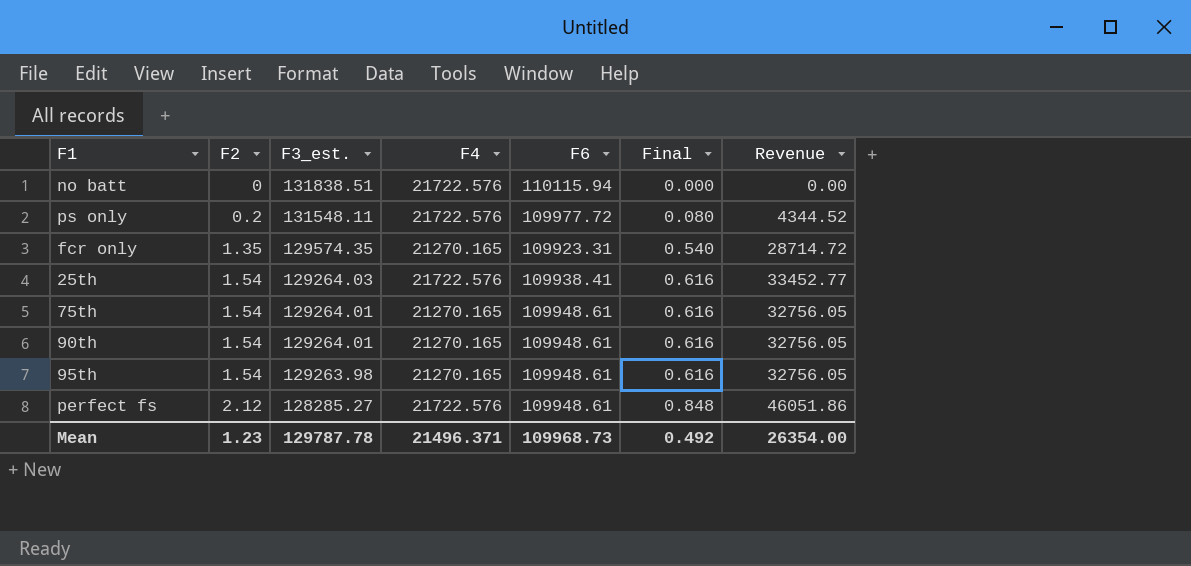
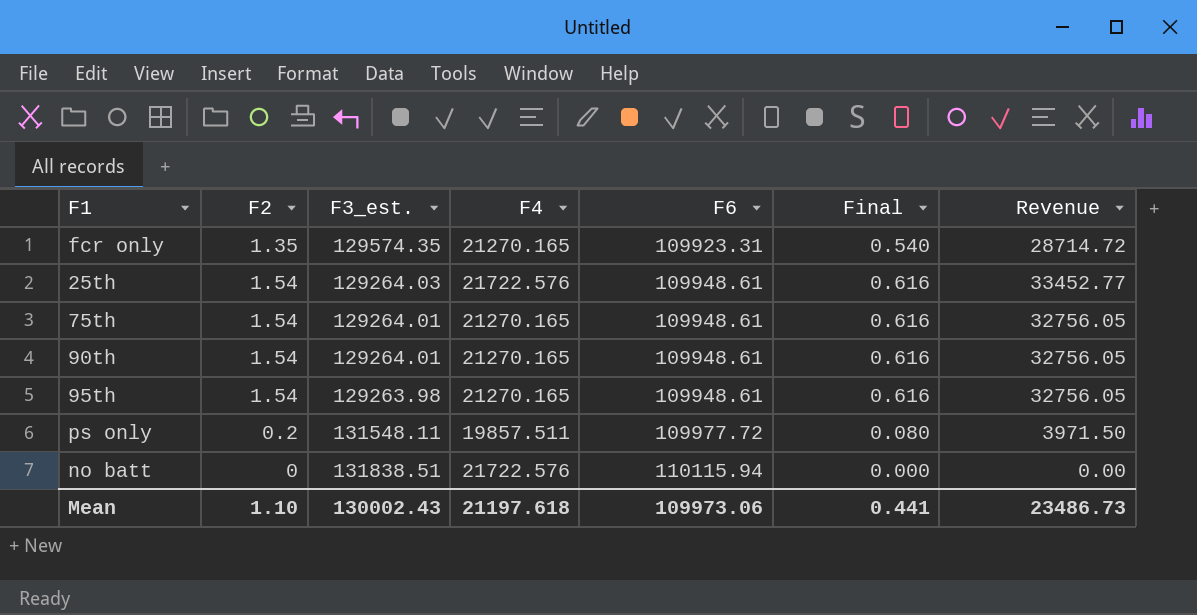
row order: F2 ascending -> F6 ascending
row perfect fs: 2.12 | 128285.27 | 21722.576 | 109948.61 | 0.848 | 46051.86 -> none
25th | F6: 109938.41 -> 109948.61
ps only | F4: 21722.576 -> 19857.511
ps only | Revenue: 4344.52 -> 3971.50
Mean | F2: 1.23 -> 1.10
Mean | F3_est.: 129787.78 -> 130002.43
Mean | F4: 21496.371 -> 21197.618
Mean | F6: 109968.73 -> 109973.06
Mean | Final: 0.492 -> 0.441
Mean | Revenue: 26354.00 -> 23486.73

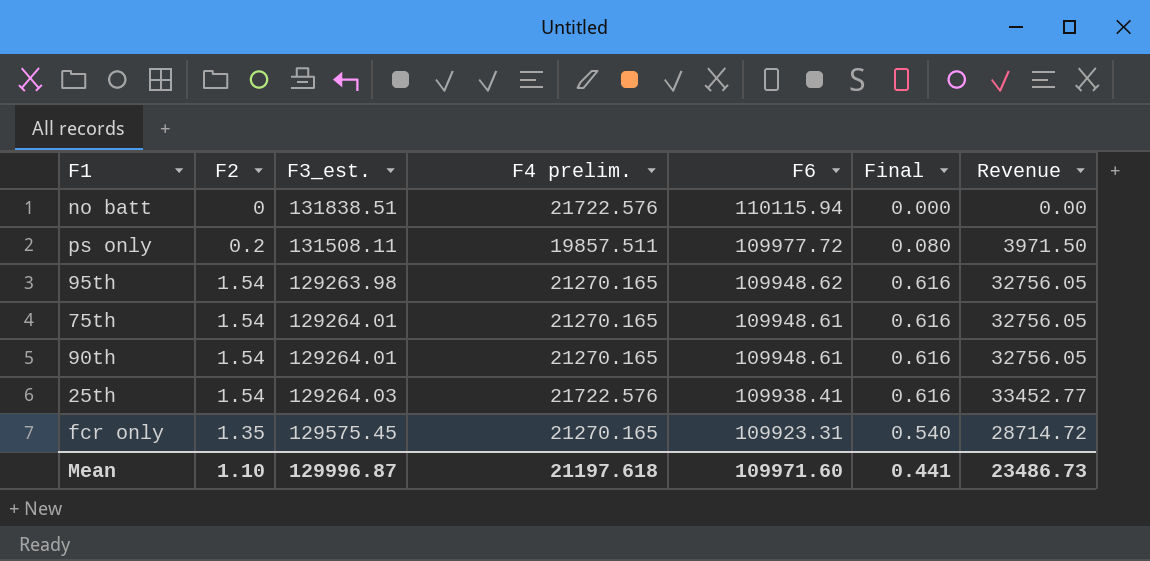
row order: F6 ascending -> F6 descending
column name: F4 -> F4 prelim.
ps only | F3_est.: 131548.11 -> 131508.11
95th | F6: 109948.61 -> 109948.62
25th | F6: 109948.61 -> 109938.41
fcr only | F3_est.: 129574.35 -> 129575.45
Mean | F3_est.: 130002.43 -> 129996.87
Mean | F6: 109973.06 -> 109971.60

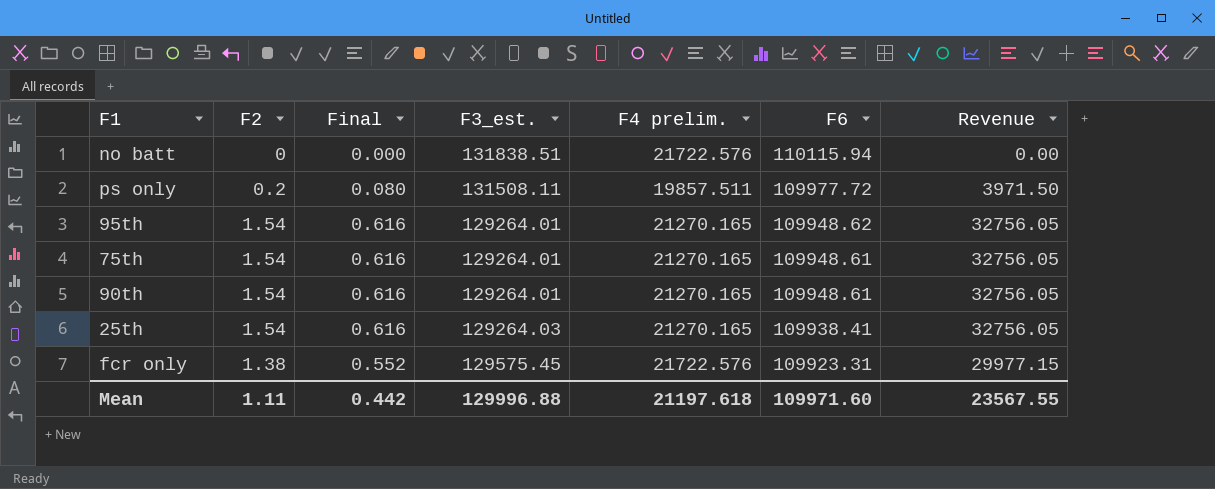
column Final | position: 6 -> 3
95th | F3_est.: 129263.98 -> 129264.01
25th | F4 prelim.: 21722.576 -> 21270.165
25th | Revenue: 33452.77 -> 32756.05
fcr only | F2: 1.35 -> 1.38
fcr only | Final: 0.540 -> 0.552
fcr only | F4 prelim.: 21270.165 -> 21722.576
fcr only | Revenue: 28714.72 -> 29977.15
Mean | F2: 1.10 -> 1.11
Mean | Final: 0.441 -> 0.442
Mean | F3_est.: 129996.87 -> 129996.88
Mean | Revenue: 23486.73 -> 23567.55

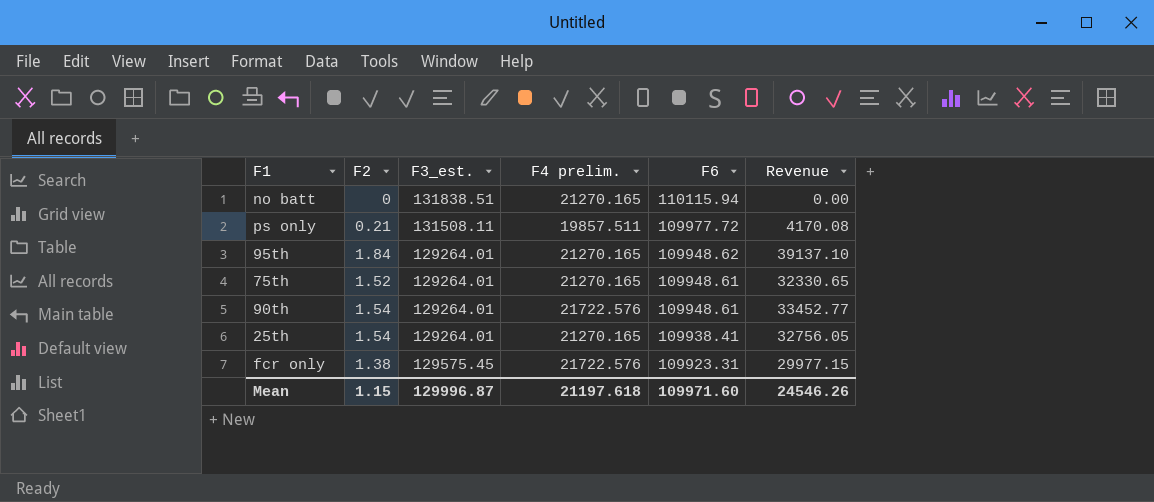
column Final | formula: [F2] * 0.4 -> none
no batt | F4 prelim.: 21722.576 -> 21270.165
ps only | F2: 0.2 -> 0.21
ps only | Revenue: 3971.50 -> 4170.08
95th | F2: 1.54 -> 1.84
95th | Revenue: 32756.05 -> 39137.10
75th | F2: 1.54 -> 1.52
75th | Revenue: 32756.05 -> 32330.65
90th | F4 prelim.: 21270.165 -> 21722.576
90th | Revenue: 32756.05 -> 33452.77
25th | F3_est.: 129264.03 -> 129264.01
Mean | F2: 1.11 -> 1.15
Mean | F3_est.: 129996.88 -> 129996.87
Mean | Revenue: 23567.55 -> 24546.26

